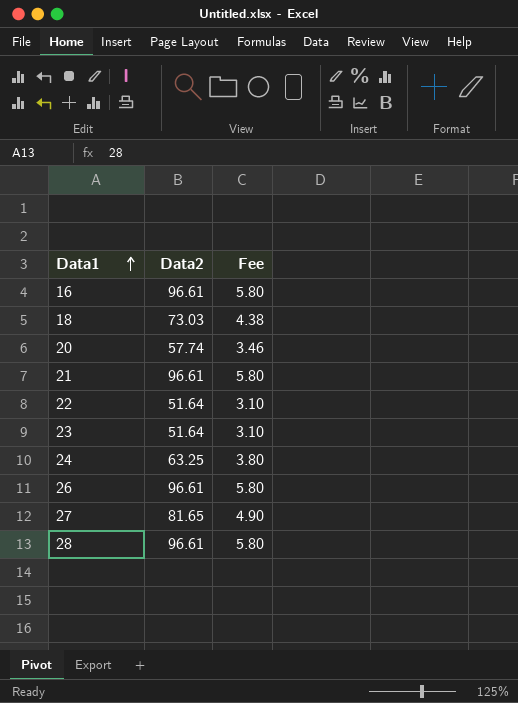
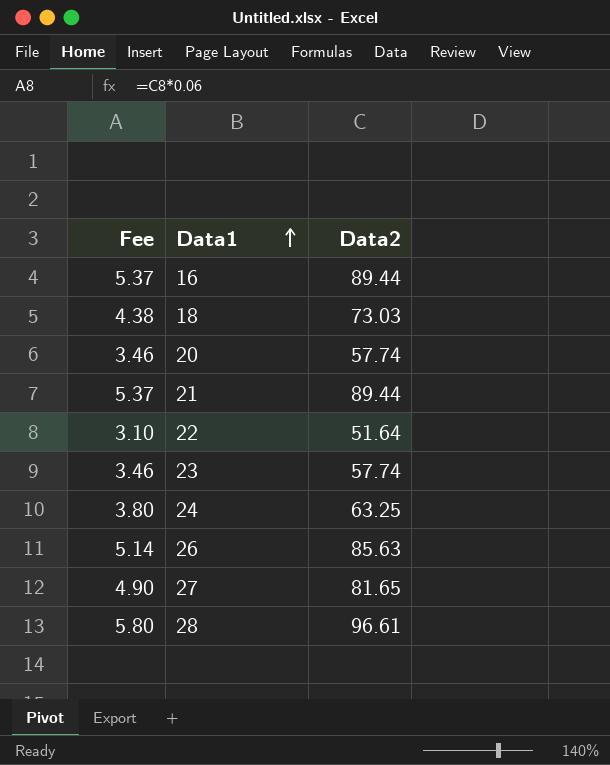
column Fee | position: 3 -> 1
16 | Fee: 5.80 -> 5.37
16 | Data2: 96.61 -> 89.44
21 | Fee: 5.80 -> 5.37
21 | Data2: 96.61 -> 89.44
23 | Fee: 3.10 -> 3.46
23 | Data2: 51.64 -> 57.74
26 | Fee: 5.80 -> 5.14
26 | Data2: 96.61 -> 85.63

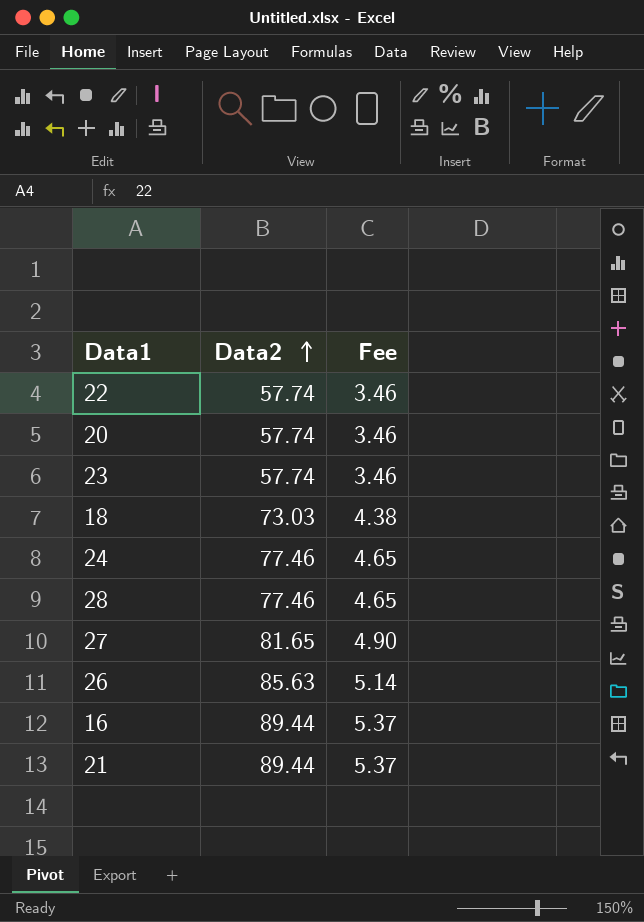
row order: Data1 ascending -> Data2 ascending
column Fee | position: 1 -> 3
22 | Data2: 51.64 -> 57.74
22 | Fee: 3.10 -> 3.46
24 | Data2: 63.25 -> 77.46
24 | Fee: 3.80 -> 4.65
28 | Data2: 96.61 -> 77.46
28 | Fee: 5.80 -> 4.65

